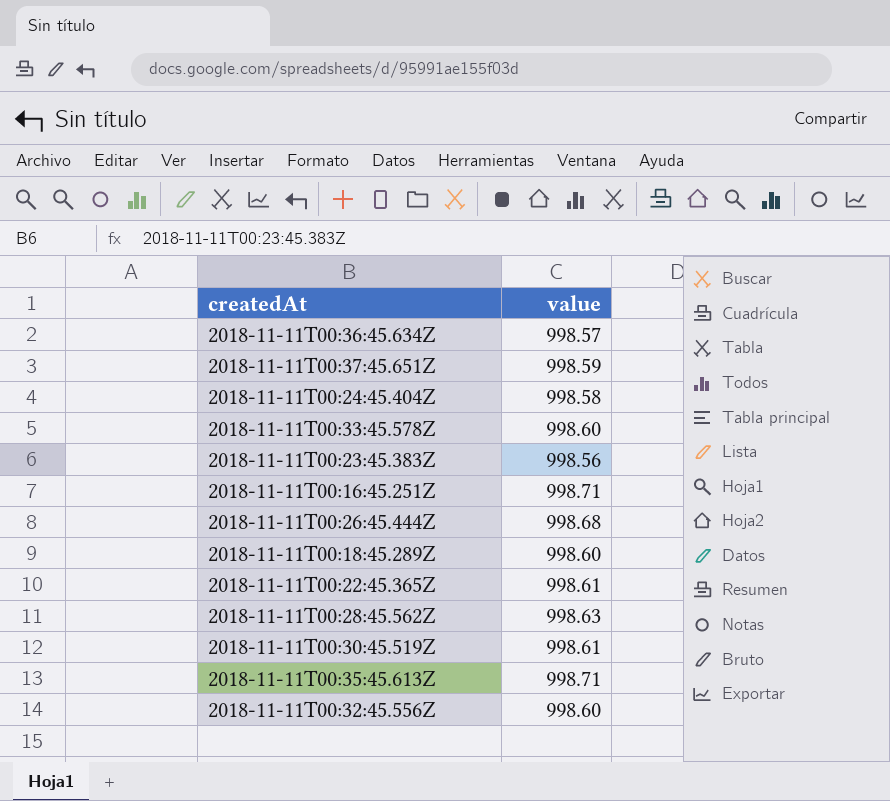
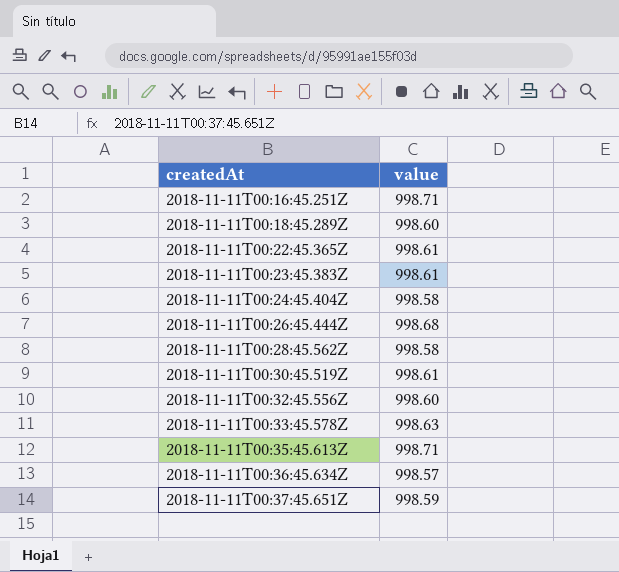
row order: none -> createdAt ascending
2018-11-11T00:23:45.383Z | value: 998.56 -> 998.61
2018-11-11T00:28:45.562Z | value: 998.63 -> 998.58
2018-11-11T00:33:45.578Z | value: 998.60 -> 998.63

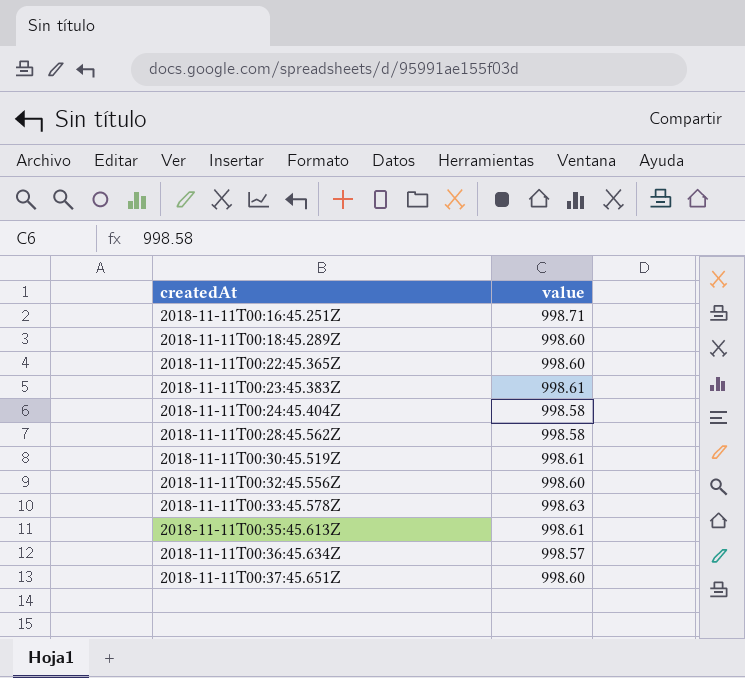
row 2018-11-11T00:26:45.444Z: 998.68 -> none
2018-11-11T00:22:45.365Z | value: 998.61 -> 998.60
2018-11-11T00:35:45.613Z | value: 998.71 -> 998.61
2018-11-11T00:37:45.651Z | value: 998.59 -> 998.60

